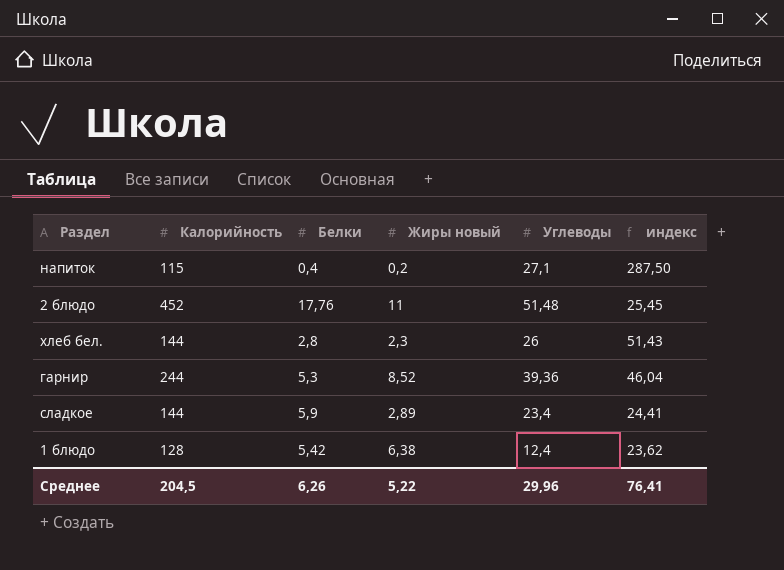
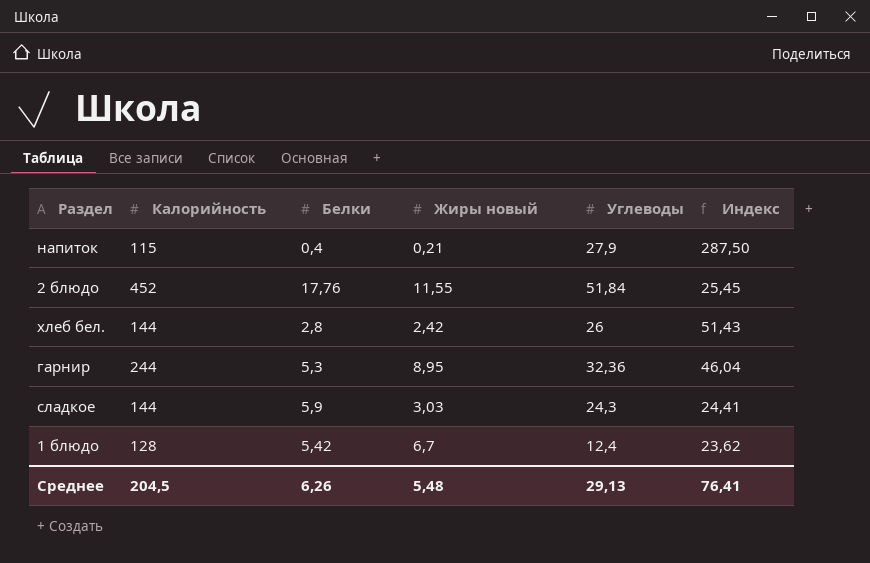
column name: индекс -> Индекс
напиток | Жиры новый: 0,2 -> 0,21
напиток | Углеводы: 27,1 -> 27,9
2 блюдо | Жиры новый: 11 -> 11,55
2 блюдо | Углеводы: 51,48 -> 51,84
хлеб бел. | Жиры новый: 2,3 -> 2,42
гарнир | Жиры новый: 8,52 -> 8,95
гарнир | Углеводы: 39,36 -> 32,36
сладкое | Жиры новый: 2,89 -> 3,03
сладкое | Углеводы: 23,4 -> 24,3
1 блюдо | Жиры новый: 6,38 -> 6,7
Среднее | Жиры новый: 5,22 -> 5,48
Среднее | Углеводы: 29,96 -> 29,13

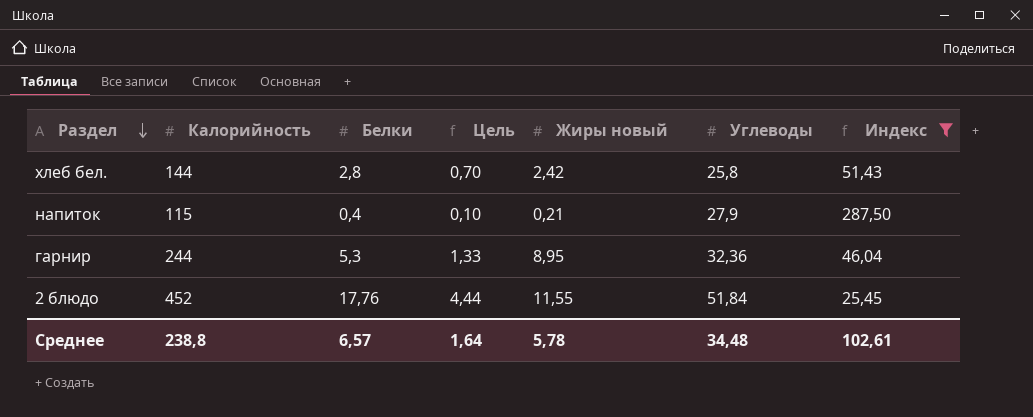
filter: none -> Индекс >= 25,45
row order: none -> Раздел descending
column Цель | formula: none -> [Белки] * 0,25
хлеб бел. | Углеводы: 26 -> 25,8
Среднее | Калорийность: 204,5 -> 238,8
Среднее | Белки: 6,26 -> 6,57
Среднее | Жиры новый: 5,48 -> 5,78
Среднее | Углеводы: 29,13 -> 34,48
Среднее | Индекс: 76,41 -> 102,61

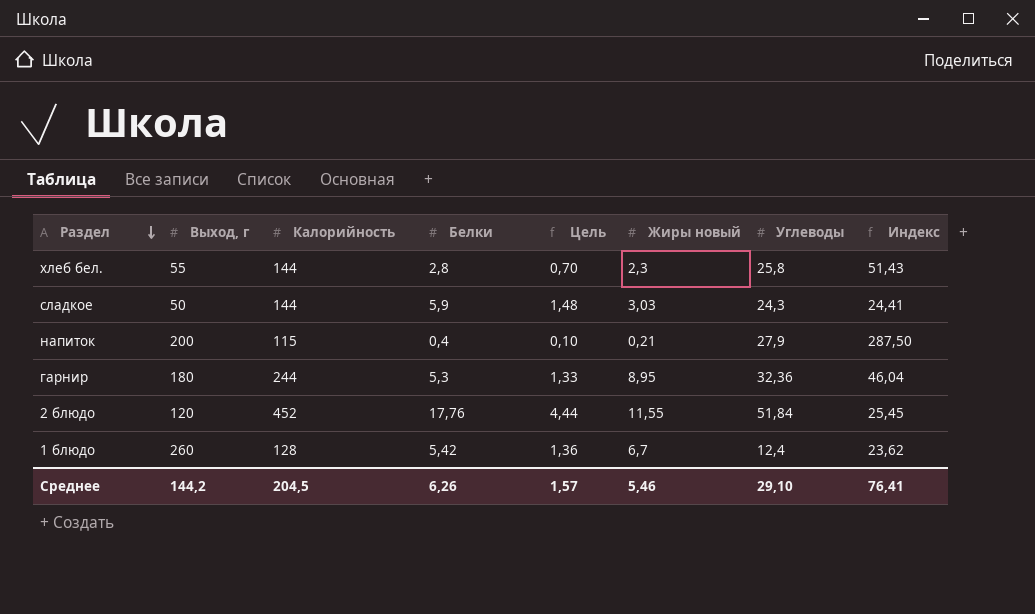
filter: Индекс >= 25,45 -> none
column Выход, г | position: none -> 2
хлеб бел. | Жиры новый: 2,42 -> 2,3
Среднее | Калорийность: 238,8 -> 204,5
Среднее | Белки: 6,57 -> 6,26
Среднее | Цель: 1,64 -> 1,57
Среднее | Жиры новый: 5,78 -> 5,46
Среднее | Углеводы: 34,48 -> 29,10
Среднее | Индекс: 102,61 -> 76,41

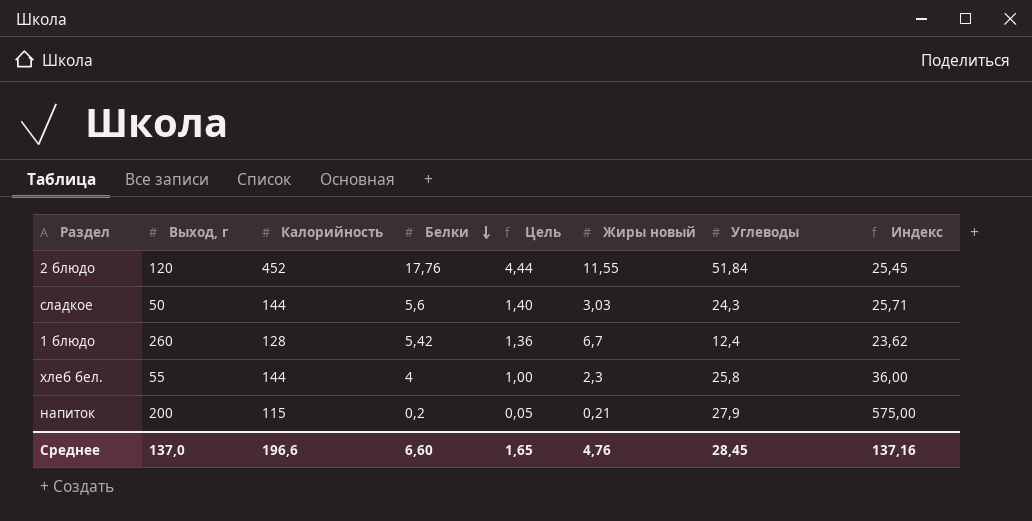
row order: Раздел descending -> Белки descending
row гарнир: 180 | 244 | 5,3 | 1,33 | 8,95 | 32,36 | 46,04 -> none
сладкое | Белки: 5,9 -> 5,6
сладкое | Цель: 1,48 -> 1,40
сладкое | Индекс: 24,41 -> 25,71
хлеб бел. | Белки: 2,8 -> 4
хлеб бел. | Цель: 0,70 -> 1,00
хлеб бел. | Индекс: 51,43 -> 36,00
напиток | Белки: 0,4 -> 0,2
напиток | Цель: 0,10 -> 0,05
напиток | Индекс: 287,50 -> 575,00
Среднее | Выход, г: 144,2 -> 137,0
Среднее | Калорийность: 204,5 -> 196,6
Среднее | Белки: 6,26 -> 6,60
Среднее | Цель: 1,57 -> 1,65
Среднее | Жиры новый: 5,46 -> 4,76
Среднее | Углеводы: 29,10 -> 28,45
Среднее | Индекс: 76,41 -> 137,16

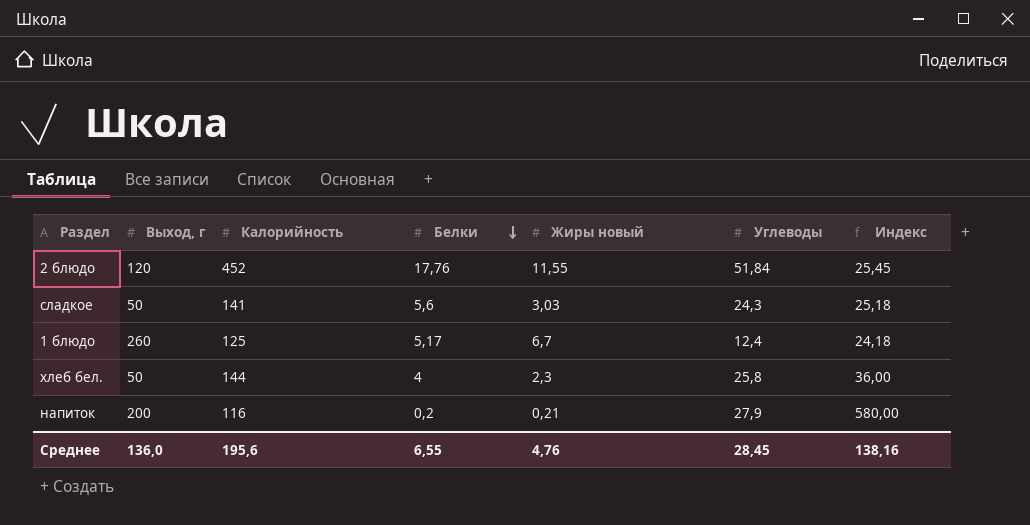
column Цель | formula: [Белки] * 0,25 -> none
сладкое | Калорийность: 144 -> 141
сладкое | Индекс: 25,71 -> 25,18
1 блюдо | Калорийность: 128 -> 125
1 блюдо | Белки: 5,42 -> 5,17
1 блюдо | Индекс: 23,62 -> 24,18
хлеб бел. | Выход, г: 55 -> 50
напиток | Калорийность: 115 -> 116
напиток | Индекс: 575,00 -> 580,00
Среднее | Выход, г: 137,0 -> 136,0
Среднее | Калорийность: 196,6 -> 195,6
Среднее | Белки: 6,60 -> 6,55
Среднее | Индекс: 137,16 -> 138,16

